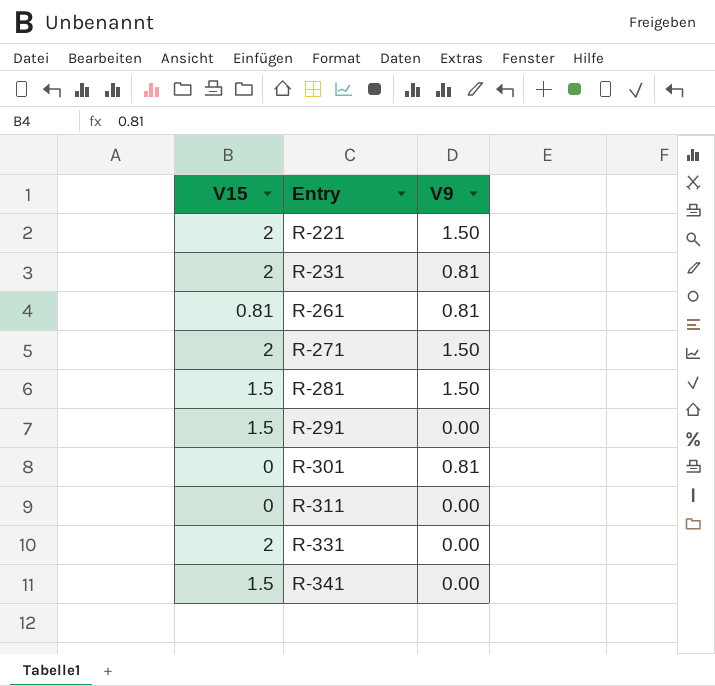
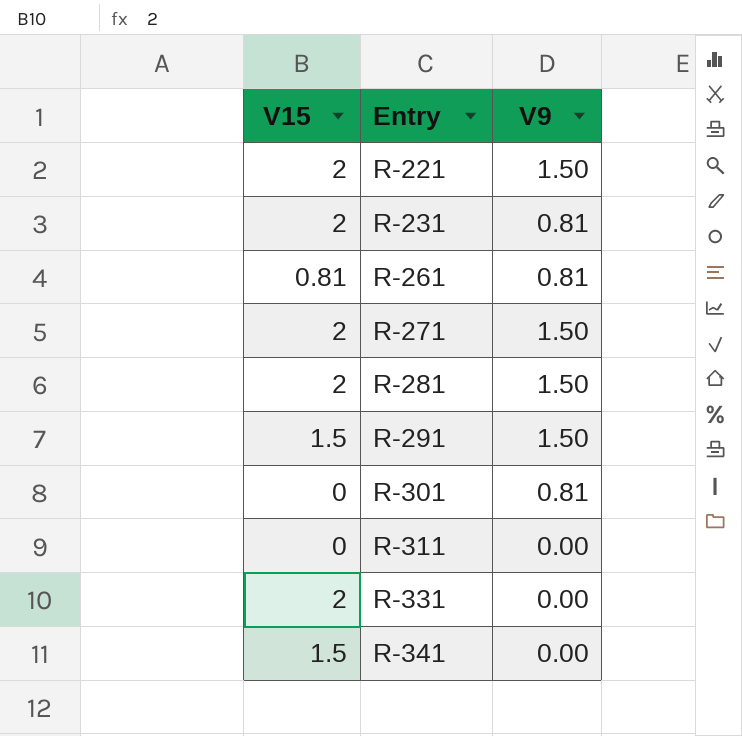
R-281 | V15: 1.5 -> 2
R-291 | V9: 0.00 -> 1.50

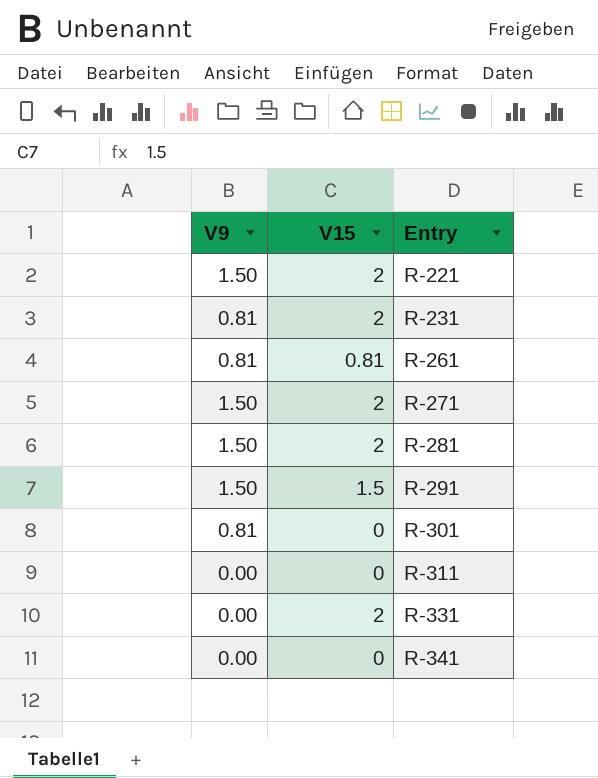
column V9 | position: 3 -> 1
R-341 | V15: 1.5 -> 0

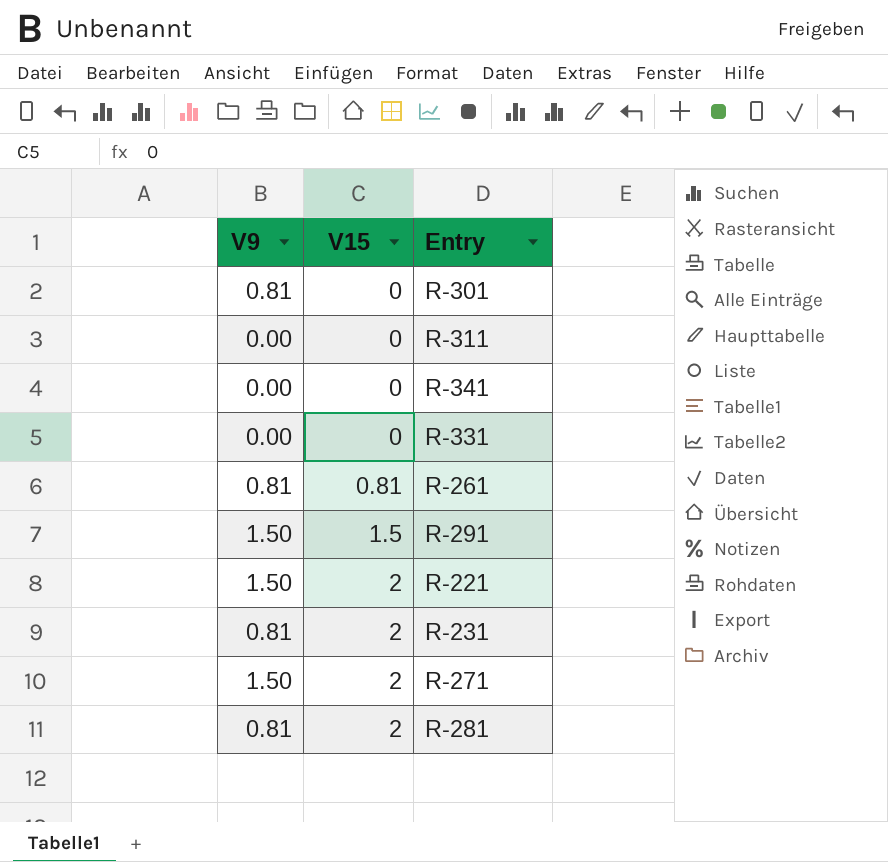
row order: Entry ascending -> V15 ascending
R-331 | V15: 2 -> 0
R-281 | V9: 1.50 -> 0.81

